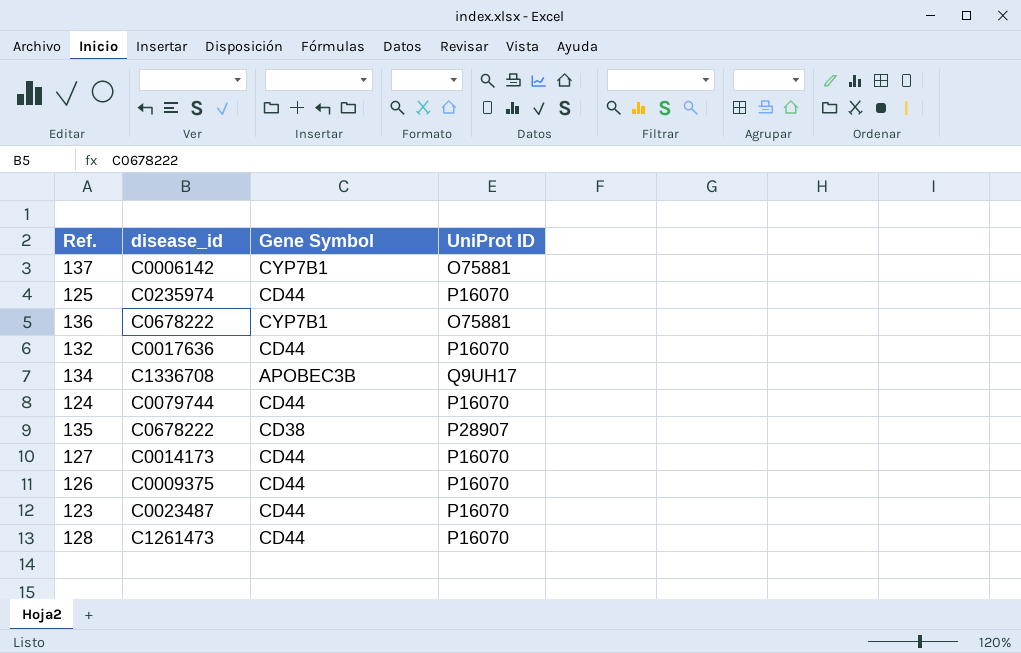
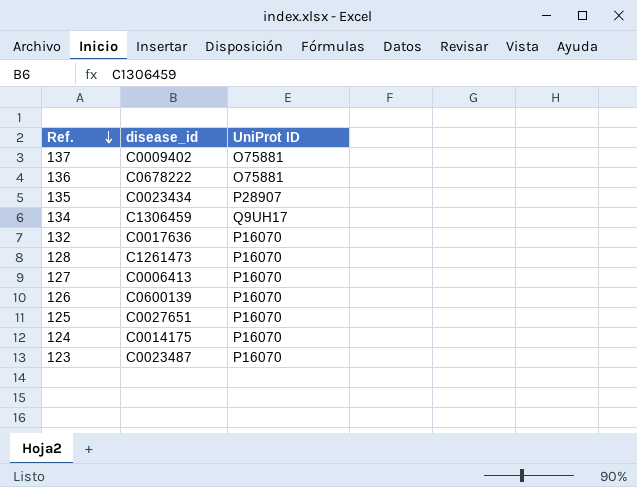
row order: none -> Ref. descending
column Gene Symbol | position: 3 -> none
137 | disease_id: C0006142 -> C0009402
135 | disease_id: C0678222 -> C0023434
134 | disease_id: C1336708 -> C1306459
127 | disease_id: C0014173 -> C0006413
126 | disease_id: C0009375 -> C0600139
125 | disease_id: C0235974 -> C0027651
124 | disease_id: C0079744 -> C0014175

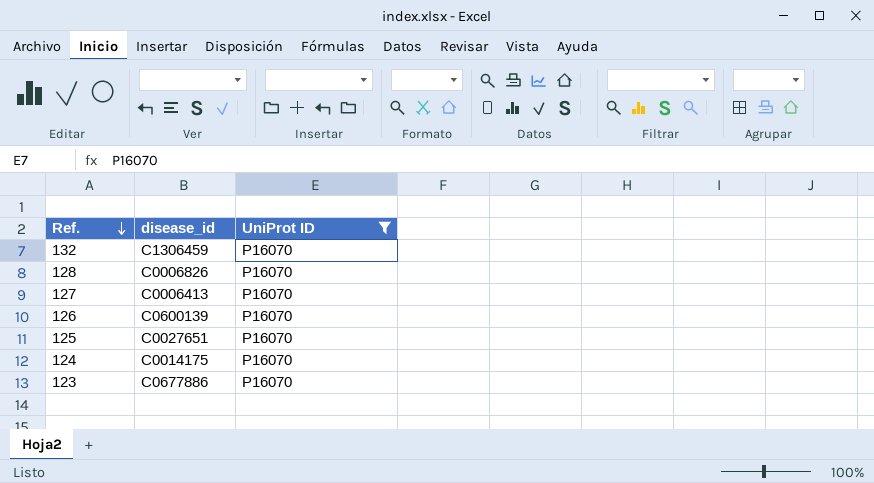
filter: none -> UniProt ID = P16070
132 | disease_id: C0017636 -> C1306459
128 | disease_id: C1261473 -> C0006826
123 | disease_id: C0023487 -> C0677886

